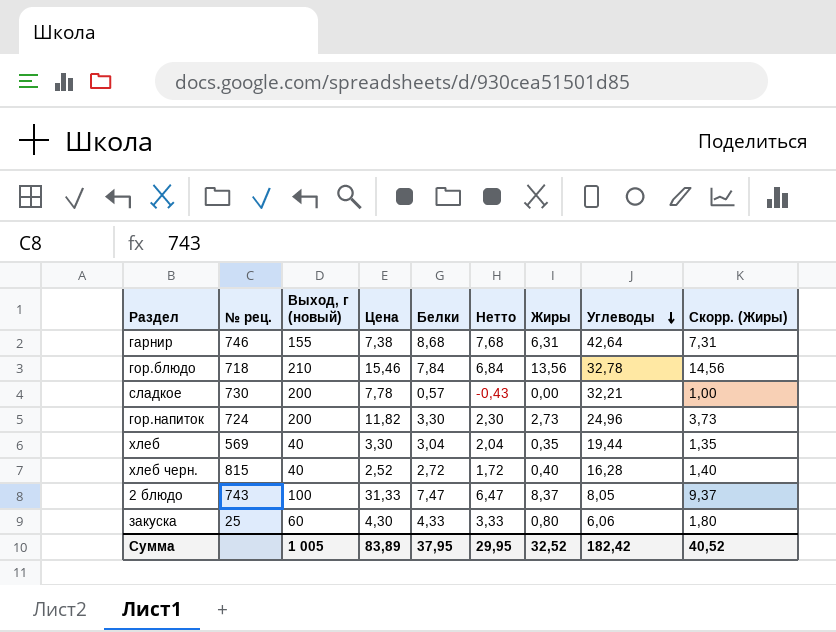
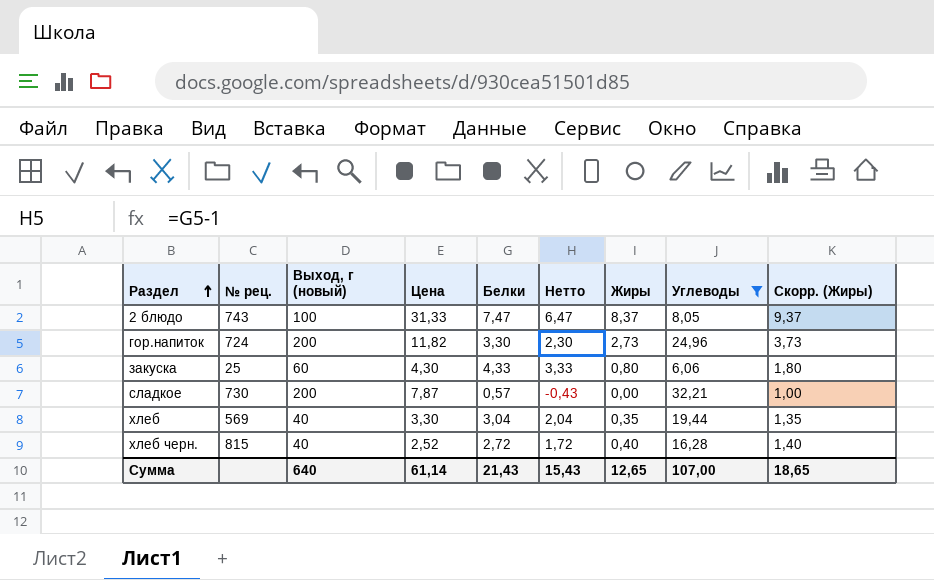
filter: none -> Углеводы <= 32,21
row order: Углеводы descending -> Раздел ascending
сладкое | Цена: 7,78 -> 7,87
Сумма | Выход, г (новый): 1 005 -> 640
Сумма | Цена: 83,89 -> 61,14
Сумма | Белки: 37,95 -> 21,43
Сумма | Нетто: 29,95 -> 15,43
Сумма | Жиры: 32,52 -> 12,65
Сумма | Углеводы: 182,42 -> 107,00
Сумма | Скорр. (Жиры): 40,52 -> 18,65

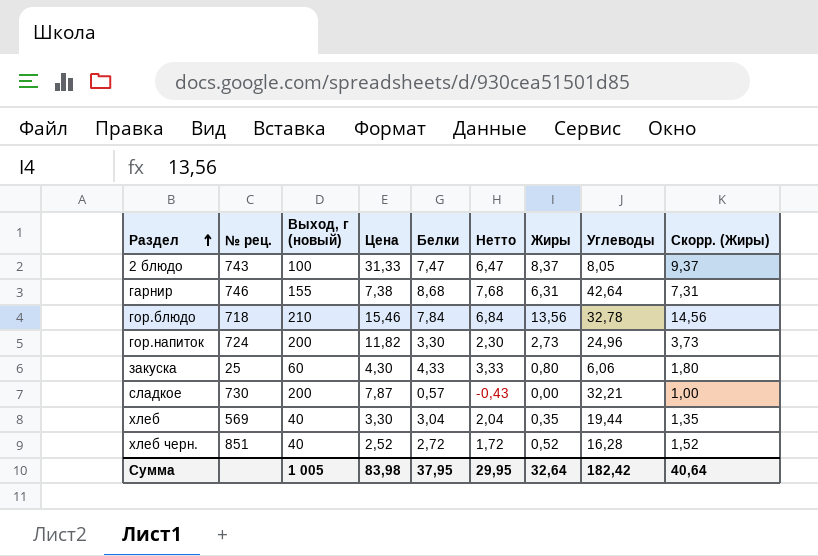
filter: Углеводы <= 32,21 -> none
хлеб черн. | № рец.: 815 -> 851
хлеб черн. | Жиры: 0,40 -> 0,52
хлеб черн. | Скорр. (Жиры): 1,40 -> 1,52
Сумма | Выход, г (новый): 640 -> 1 005
Сумма | Цена: 61,14 -> 83,98
Сумма | Белки: 21,43 -> 37,95
Сумма | Нетто: 15,43 -> 29,95
Сумма | Жиры: 12,65 -> 32,64
Сумма | Углеводы: 107,00 -> 182,42
Сумма | Скорр. (Жиры): 18,65 -> 40,64

